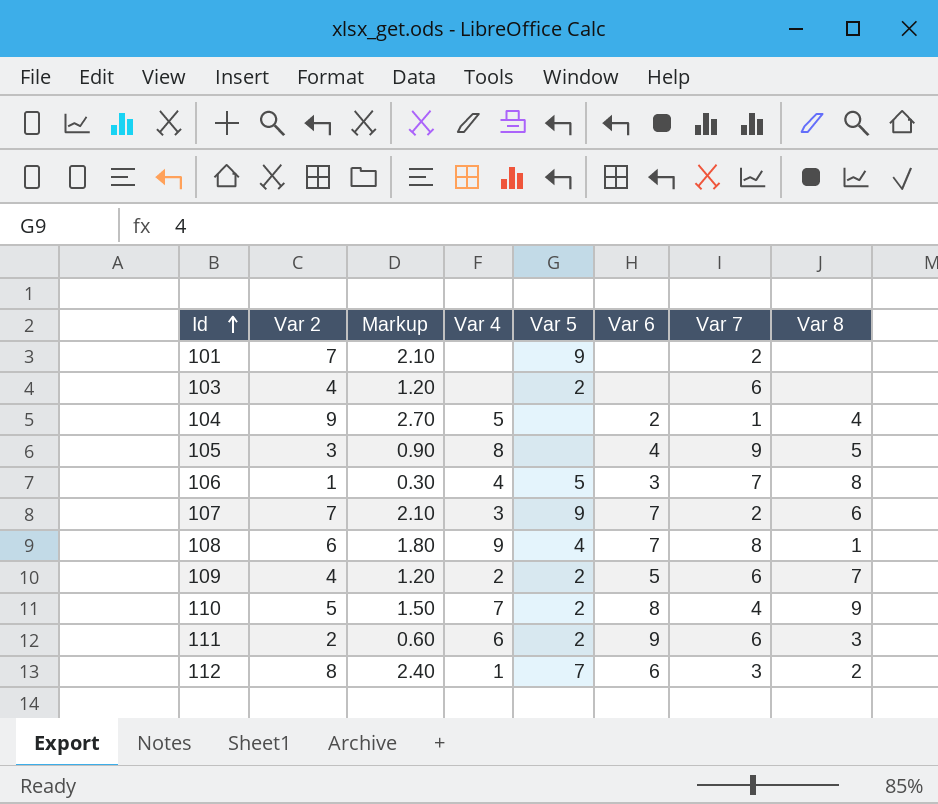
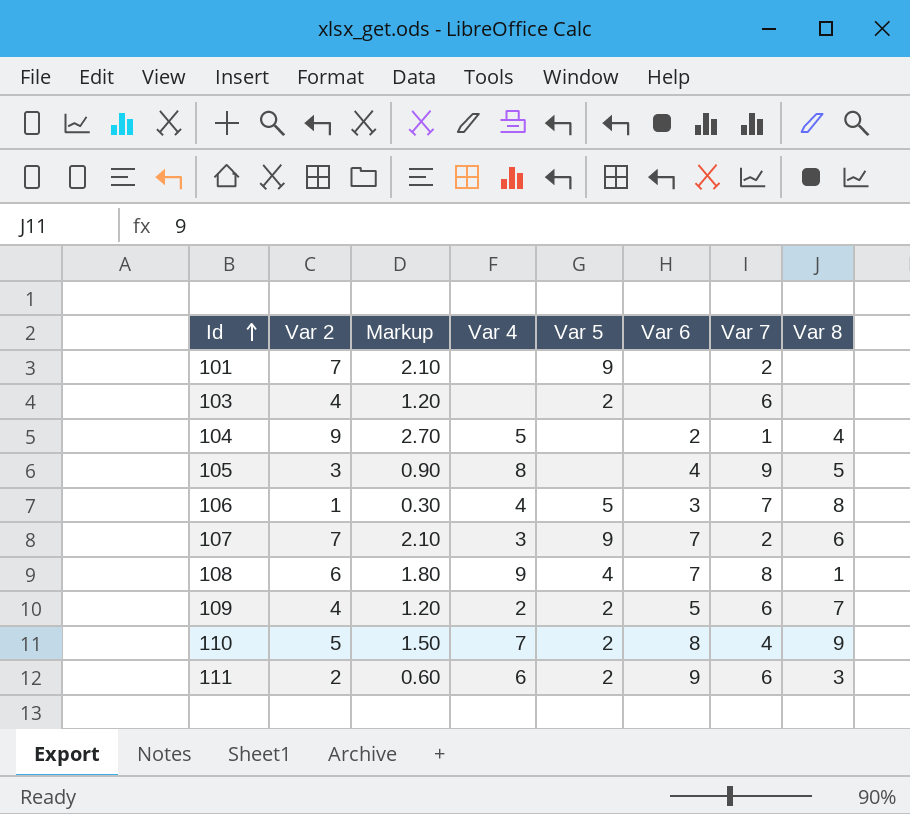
row 112: 8 | 2.40 | 1 | 7 | 6 | 3 | 2 -> none

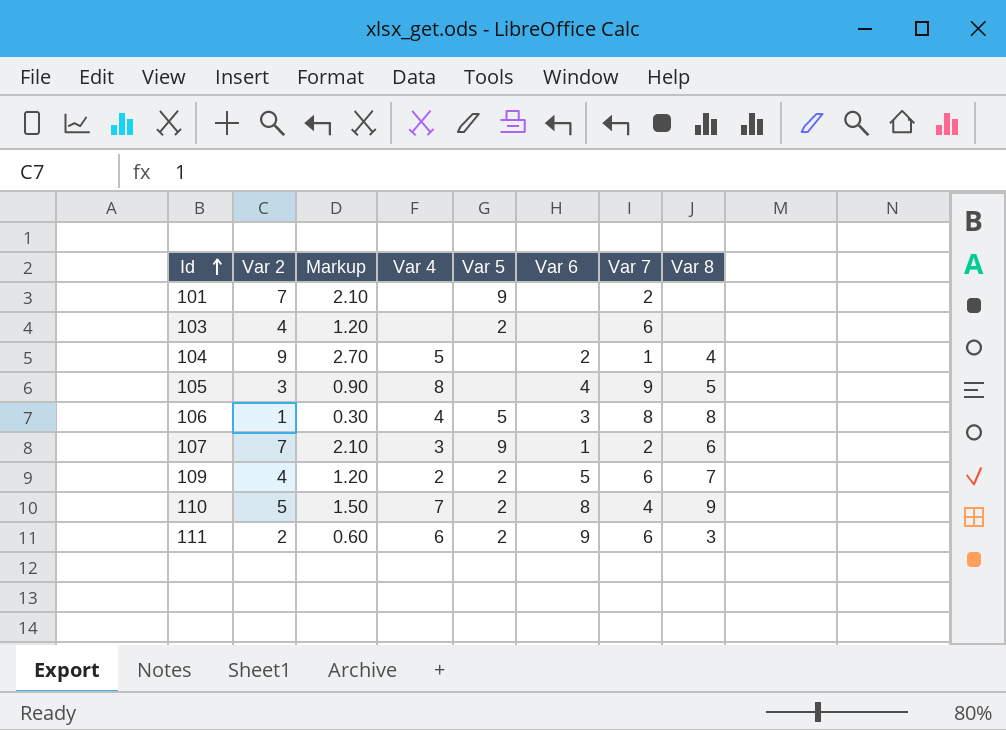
row 108: 6 | 1.80 | 9 | 4 | 7 | 8 | 1 -> none
106 | Var 7: 7 -> 8
107 | Var 6: 7 -> 1

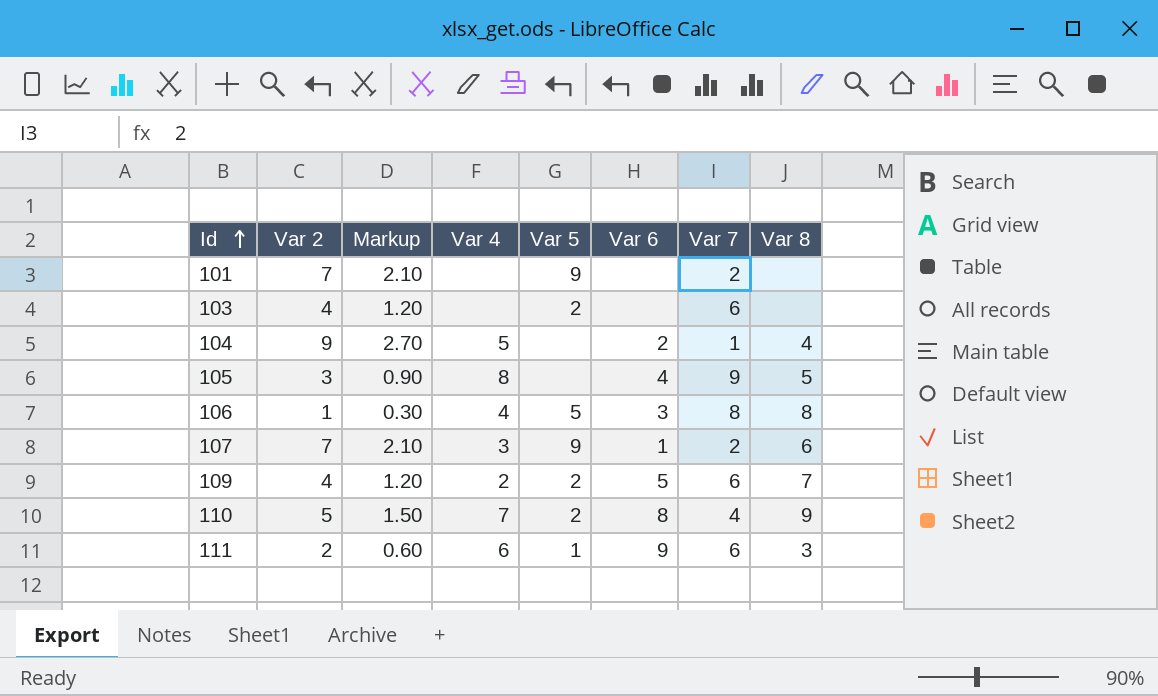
111 | Var 5: 2 -> 1

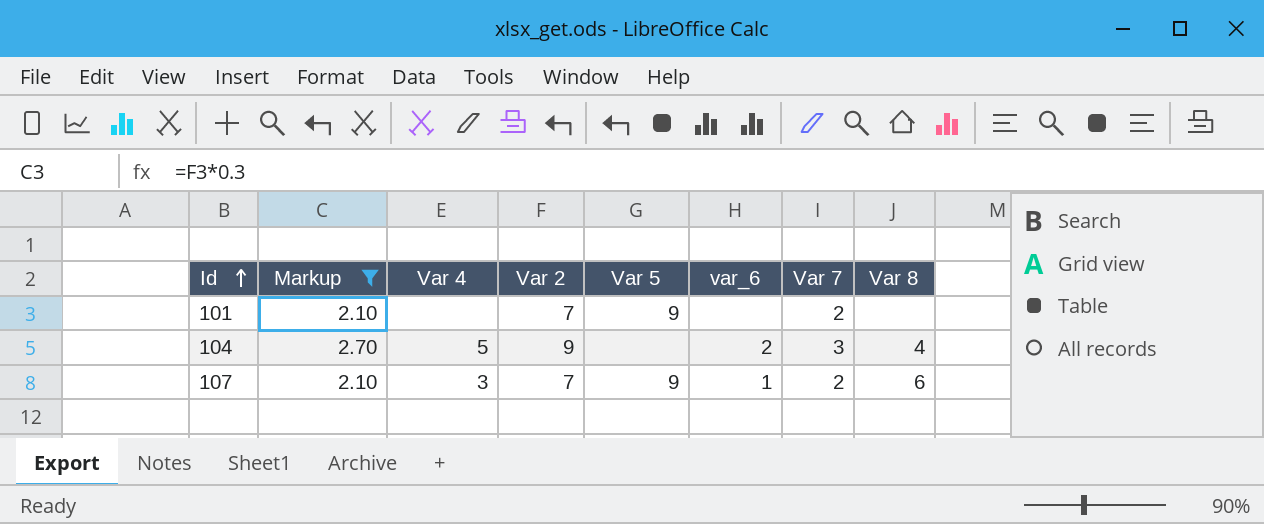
filter: none -> Markup >= 2.10
column Var 2 | position: 2 -> 4
column name: Var 6 -> var_6
104 | Var 7: 1 -> 3

